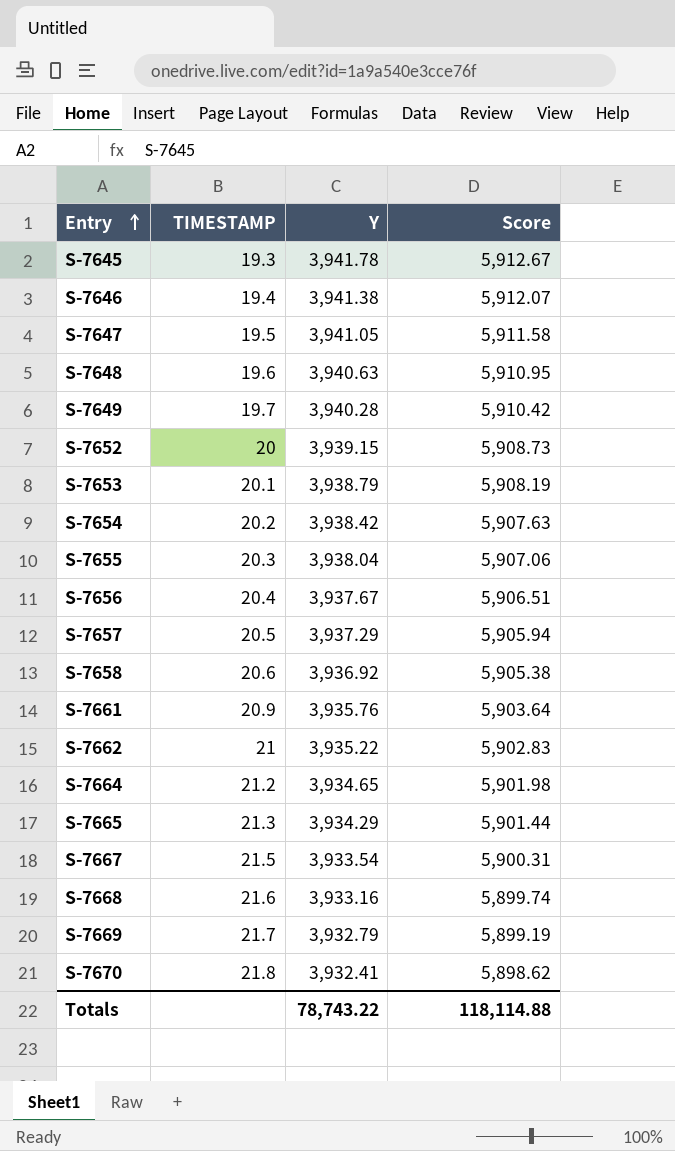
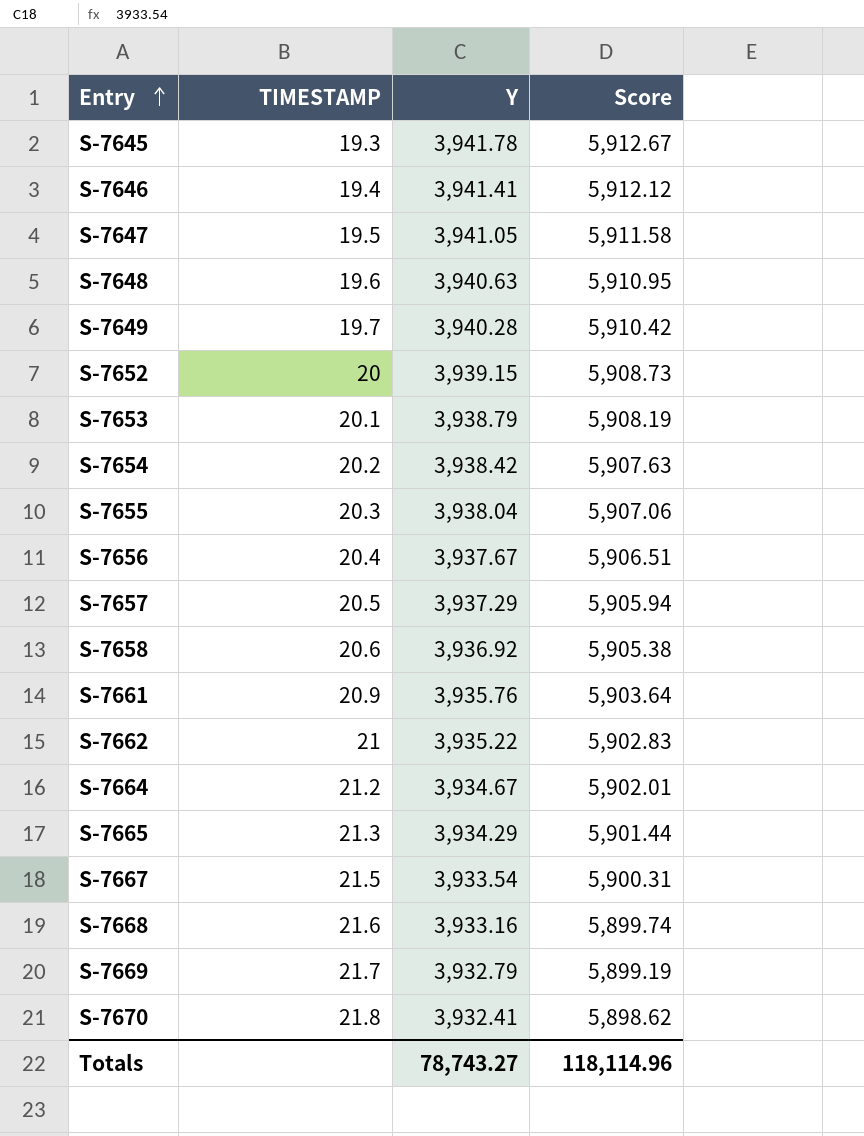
S-7646 | Y: 3,941.38 -> 3,941.41
S-7646 | Score: 5,912.07 -> 5,912.12
S-7664 | Y: 3,934.65 -> 3,934.67
S-7664 | Score: 5,901.98 -> 5,902.01
Totals | Y: 78,743.22 -> 78,743.27
Totals | Score: 118,114.88 -> 118,114.96

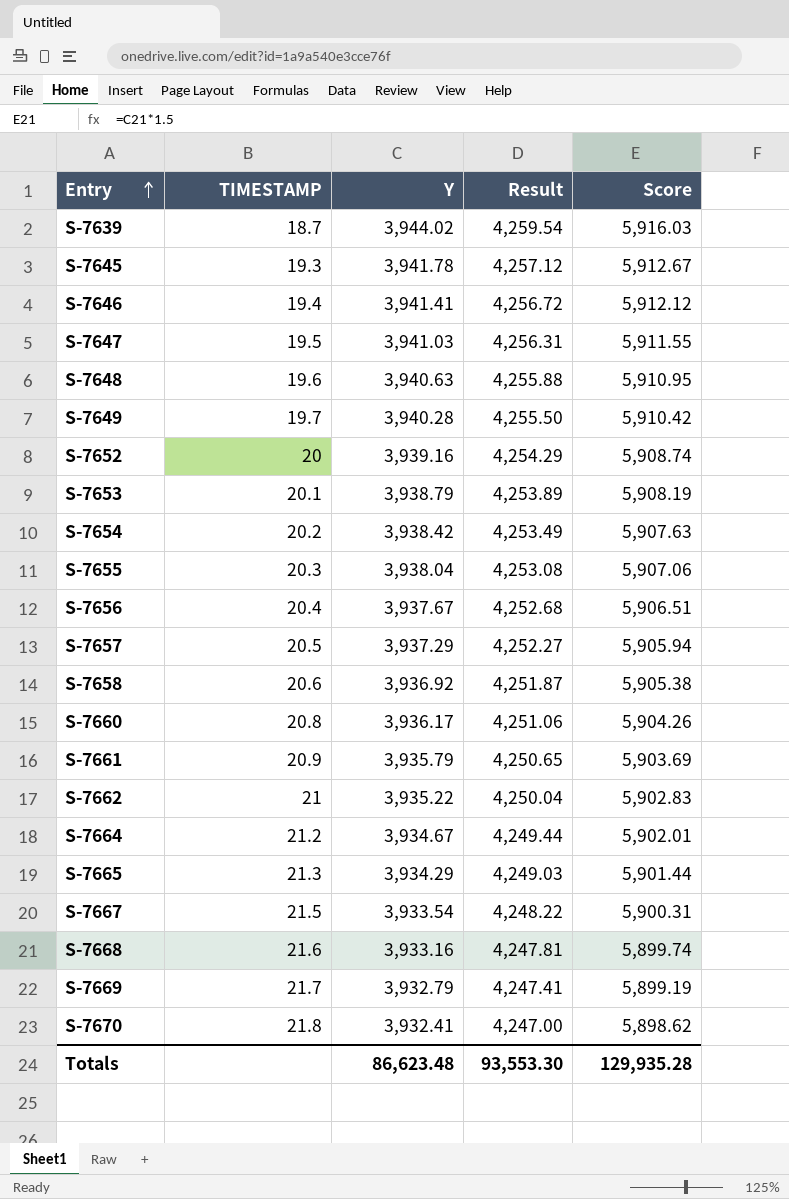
column Result | formula: none -> [Y] * 1.08
row S-7639: none -> 18.7 | 3,944.02 | 4,259.54 | 5,916.03
S-7647 | Y: 3,941.05 -> 3,941.03
S-7647 | Score: 5,911.58 -> 5,911.55
S-7652 | Y: 3,939.15 -> 3,939.16
S-7652 | Score: 5,908.73 -> 5,908.74
row S-7660: none -> 20.8 | 3,936.17 | 4,251.06 | 5,904.26
S-7661 | Y: 3,935.76 -> 3,935.79
S-7661 | Score: 5,903.64 -> 5,903.69
Totals | Y: 78,743.27 -> 86,623.48
Totals | Score: 118,114.96 -> 129,935.28

